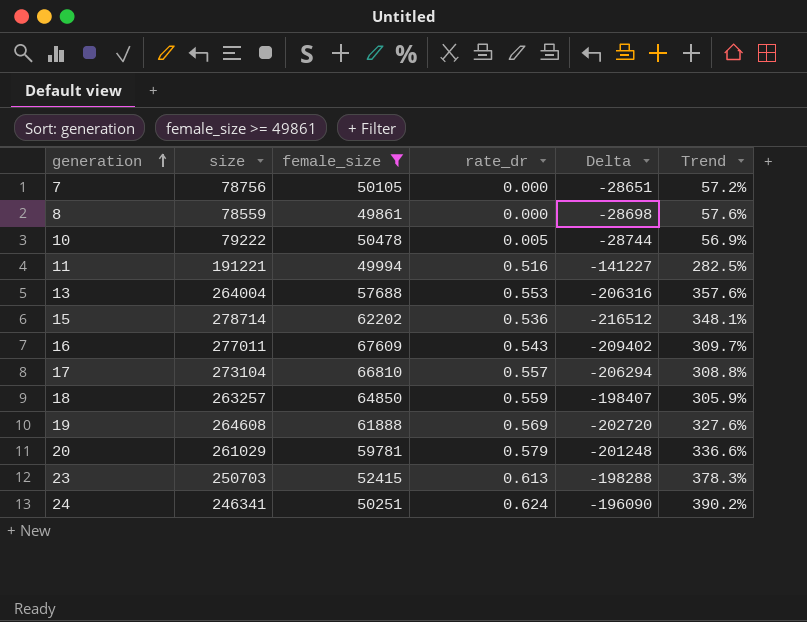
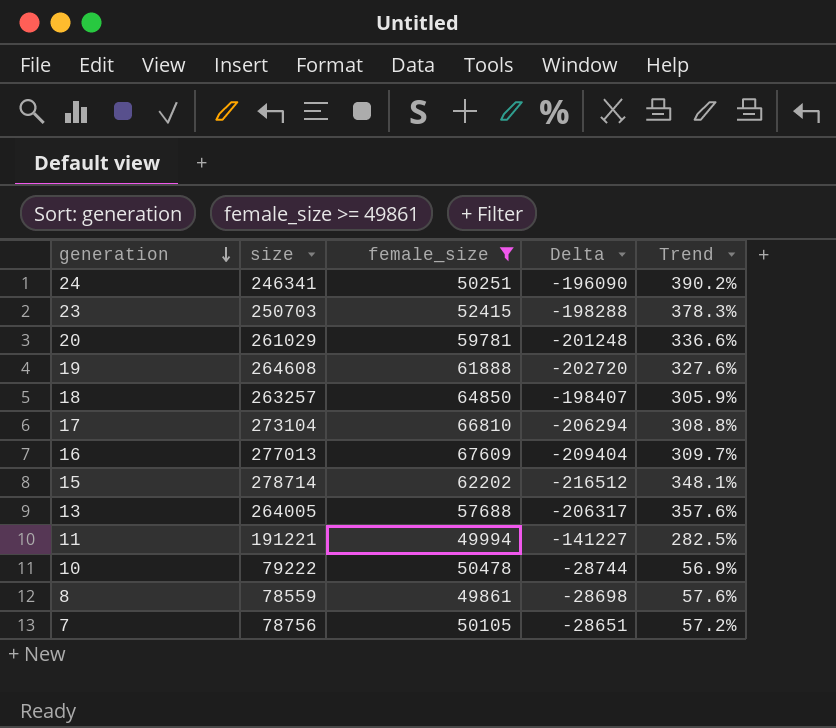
row order: generation ascending -> generation descending
column rate_dr | position: 4 -> none
16 | size: 277011 -> 277013
16 | Delta: -209402 -> -209404
13 | size: 264004 -> 264005
13 | Delta: -206316 -> -206317

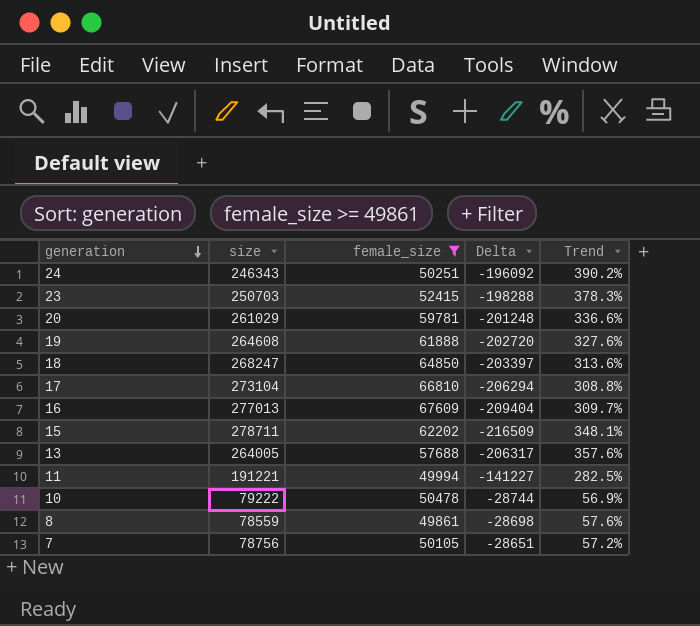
24 | size: 246341 -> 246343
24 | Delta: -196090 -> -196092
18 | size: 263257 -> 268247
18 | Delta: -198407 -> -203397
18 | Trend: 305.9% -> 313.6%
15 | size: 278714 -> 278711
15 | Delta: -216512 -> -216509

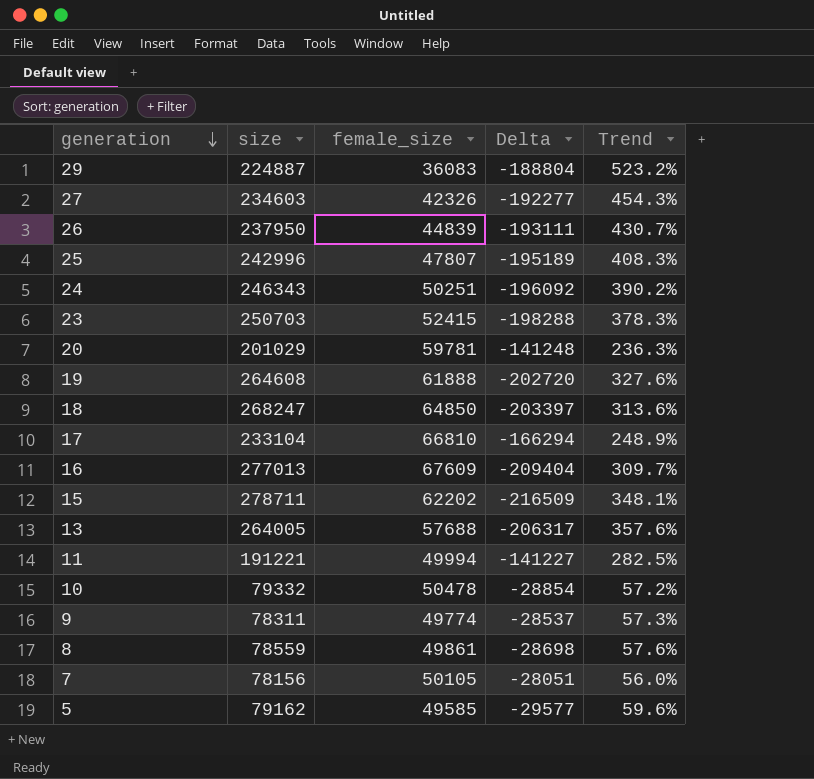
filter: female_size >= 49861 -> none
20 | size: 261029 -> 201029
20 | Delta: -201248 -> -141248
20 | Trend: 336.6% -> 236.3%
17 | size: 273104 -> 233104
17 | Delta: -206294 -> -166294
17 | Trend: 308.8% -> 248.9%
10 | size: 79222 -> 79332
10 | Delta: -28744 -> -28854
10 | Trend: 56.9% -> 57.2%
7 | size: 78756 -> 78156
7 | Delta: -28651 -> -28051
7 | Trend: 57.2% -> 56.0%

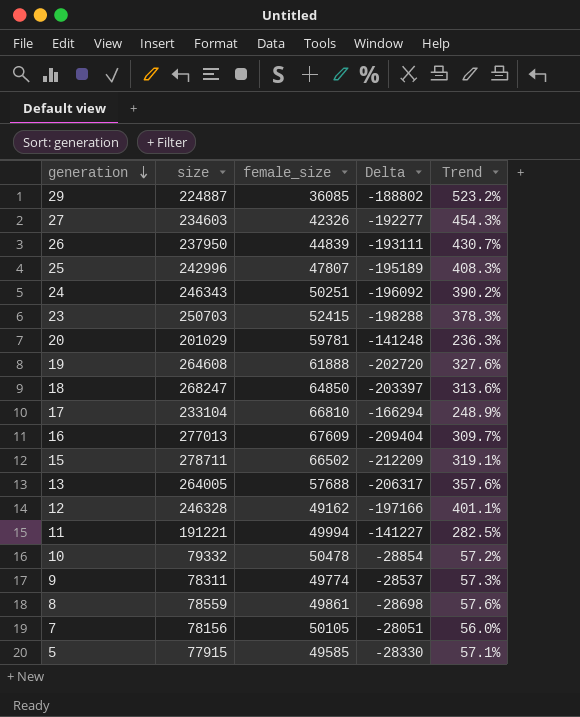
29 | female_size: 36083 -> 36085
29 | Delta: -188804 -> -188802
15 | female_size: 62202 -> 66502
15 | Delta: -216509 -> -212209
15 | Trend: 348.1% -> 319.1%
row 12: none -> 246328 | 49162 | -197166 | 401.1%
5 | size: 79162 -> 77915
5 | Delta: -29577 -> -28330
5 | Trend: 59.6% -> 57.1%

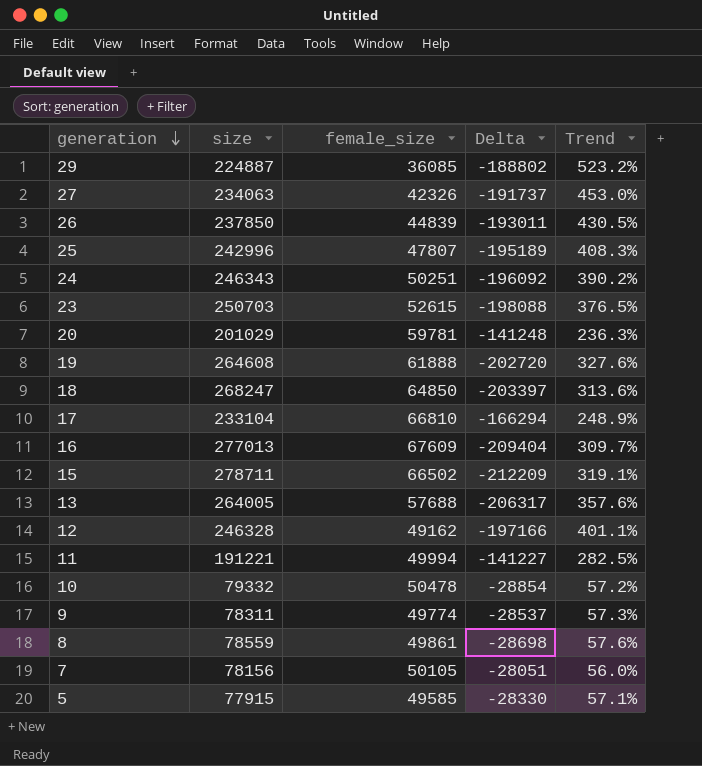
27 | size: 234603 -> 234063
27 | Delta: -192277 -> -191737
27 | Trend: 454.3% -> 453.0%
26 | size: 237950 -> 237850
26 | Delta: -193111 -> -193011
26 | Trend: 430.7% -> 430.5%
23 | female_size: 52415 -> 52615
23 | Delta: -198288 -> -198088
23 | Trend: 378.3% -> 376.5%

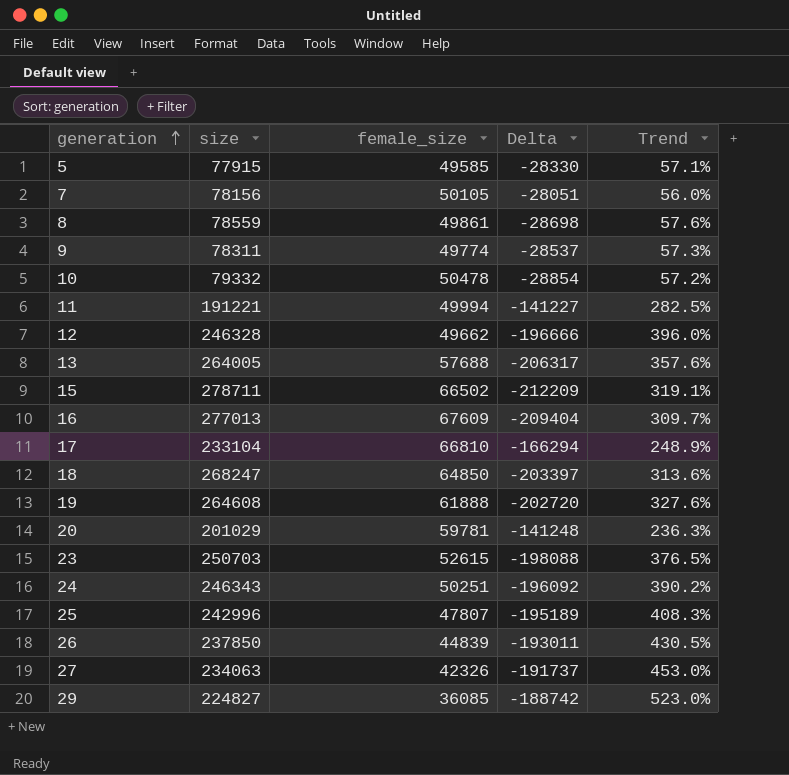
row order: generation descending -> generation ascending
12 | female_size: 49162 -> 49662
12 | Delta: -197166 -> -196666
12 | Trend: 401.1% -> 396.0%
29 | size: 224887 -> 224827
29 | Delta: -188802 -> -188742
29 | Trend: 523.2% -> 523.0%

